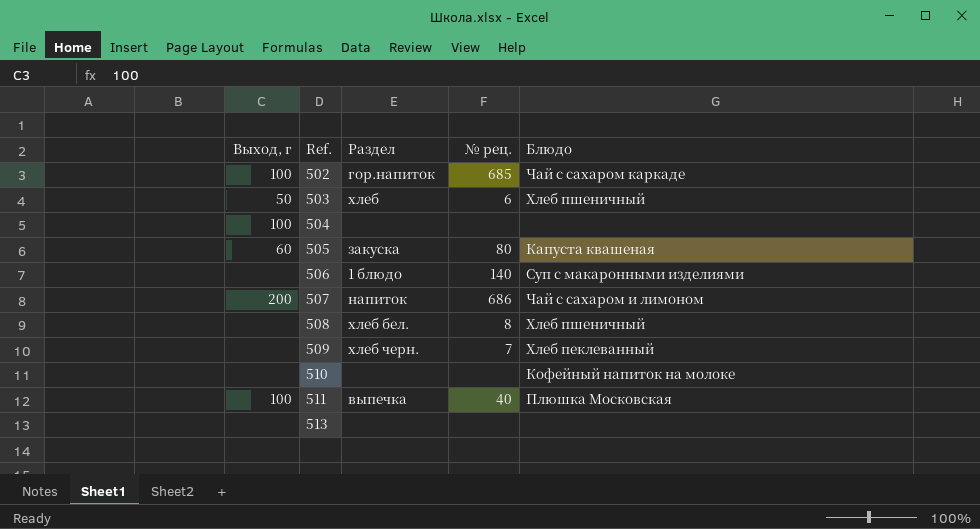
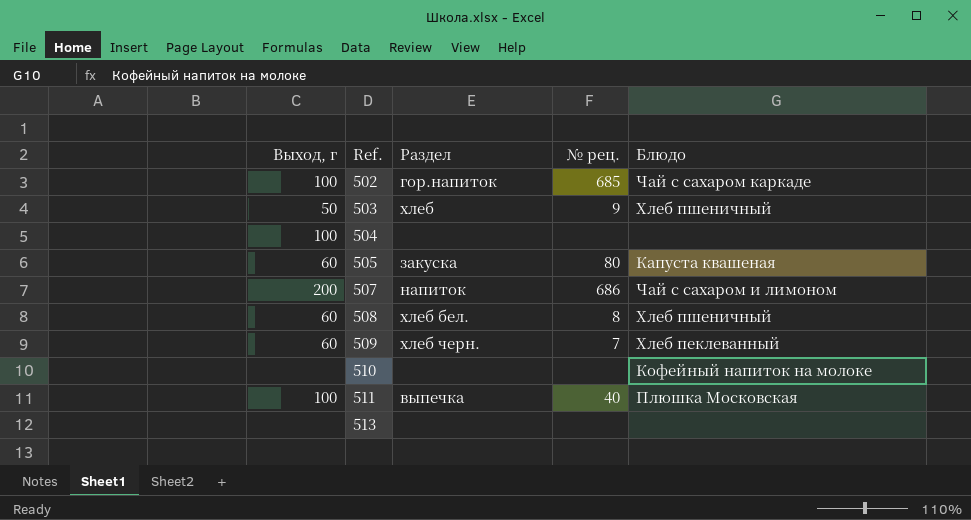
row 506: none | 1 блюдо | 140 | Суп с макаронными изделиями -> none
503 | № рец.: 6 -> 9
508 | Выход, г: none -> 60
509 | Выход, г: none -> 60

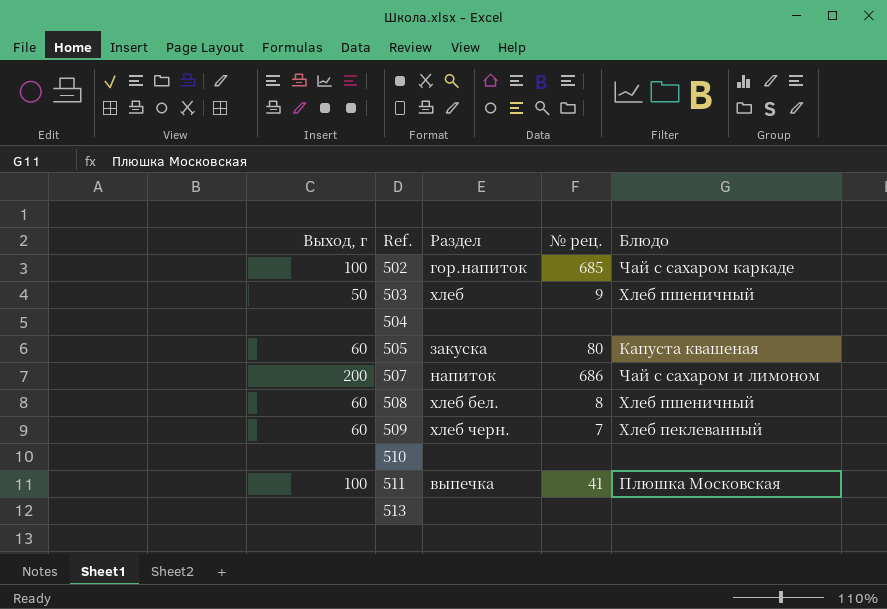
504 | Выход, г: 100 -> none
510 | Блюдо: Кофейный напиток на молоке -> none
511 | № рец.: 40 -> 41

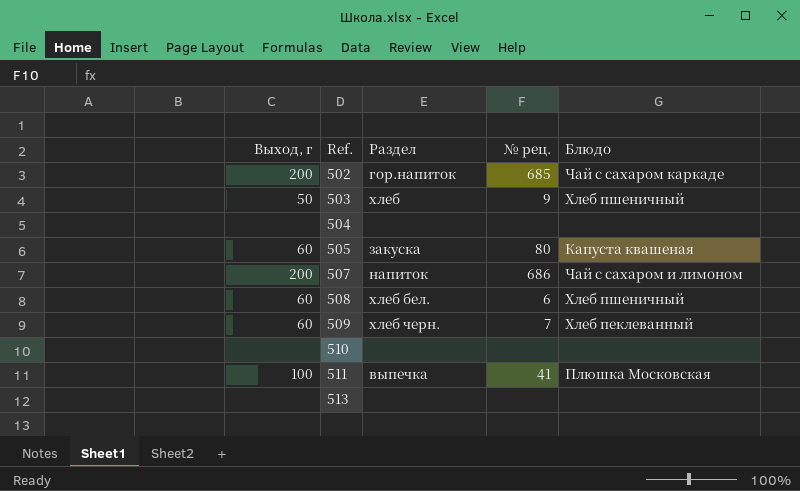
502 | Выход, г: 100 -> 200
508 | № рец.: 8 -> 6

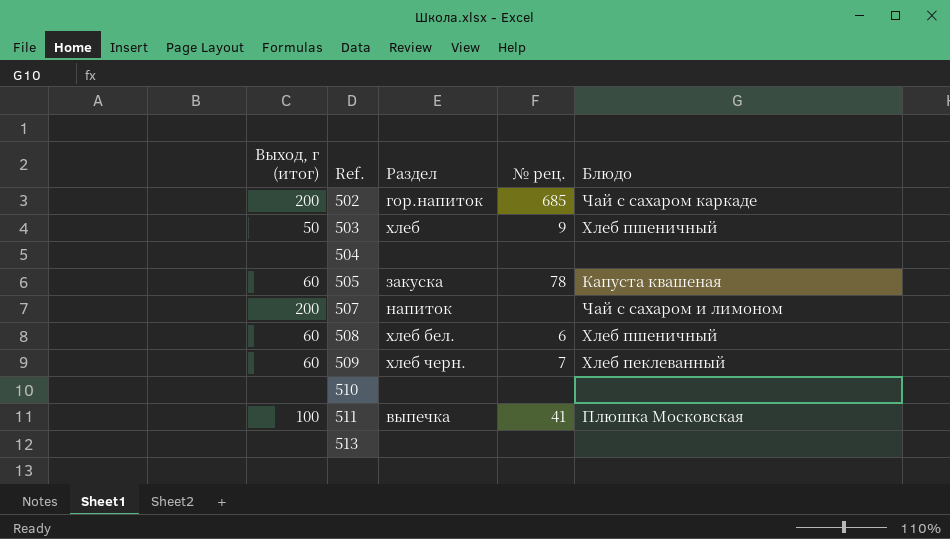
column name: Выход, г -> Выход, г (итог)
505 | № рец.: 80 -> 78
507 | № рец.: 686 -> none

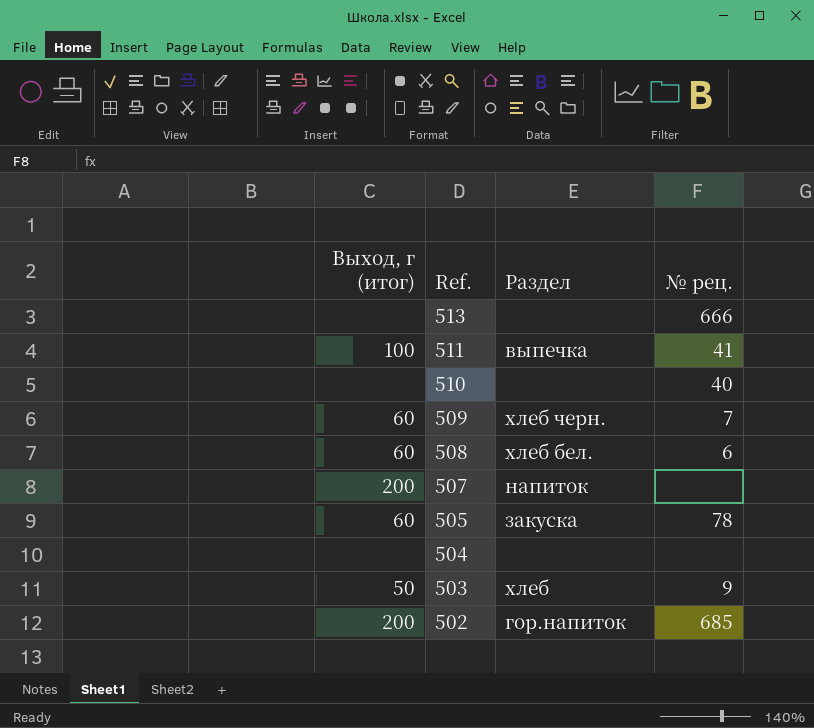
row order: Ref. ascending -> Ref. descending
column Блюдо | position: 5 -> none
513 | № рец.: none -> 666
510 | № рец.: none -> 40

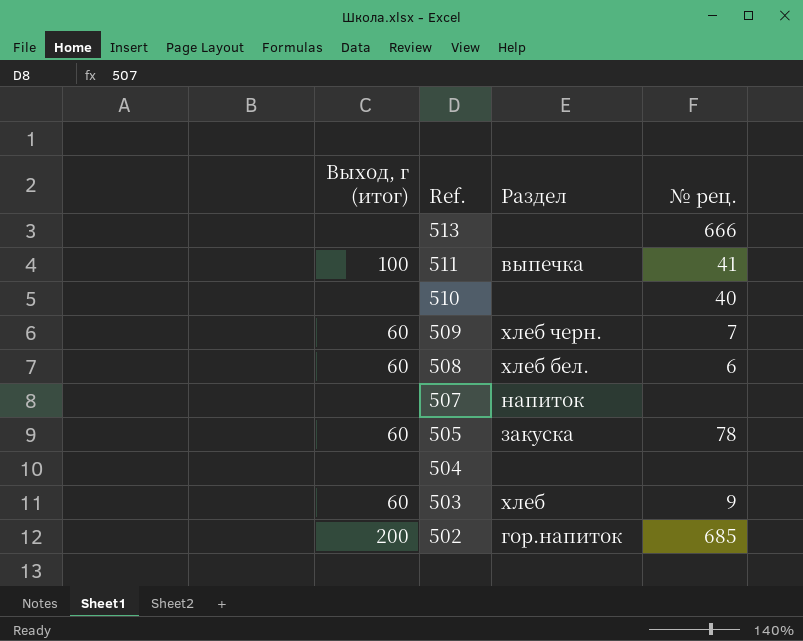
507 | Выход, г (итог): 200 -> none
503 | Выход, г (итог): 50 -> 60

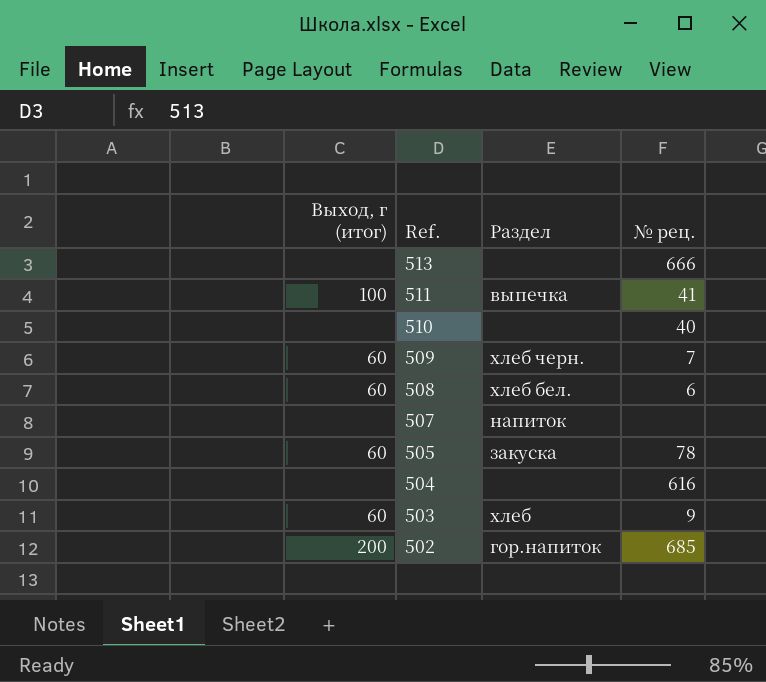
504 | № рец.: none -> 616

